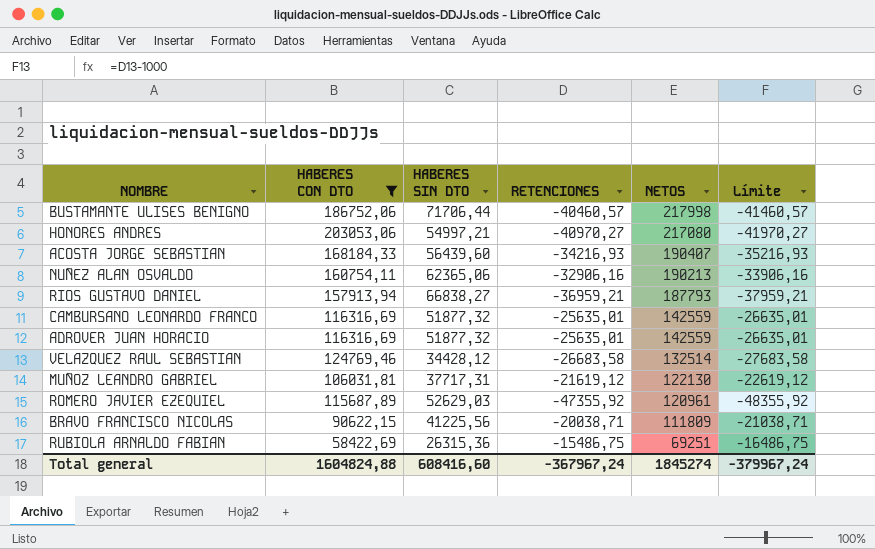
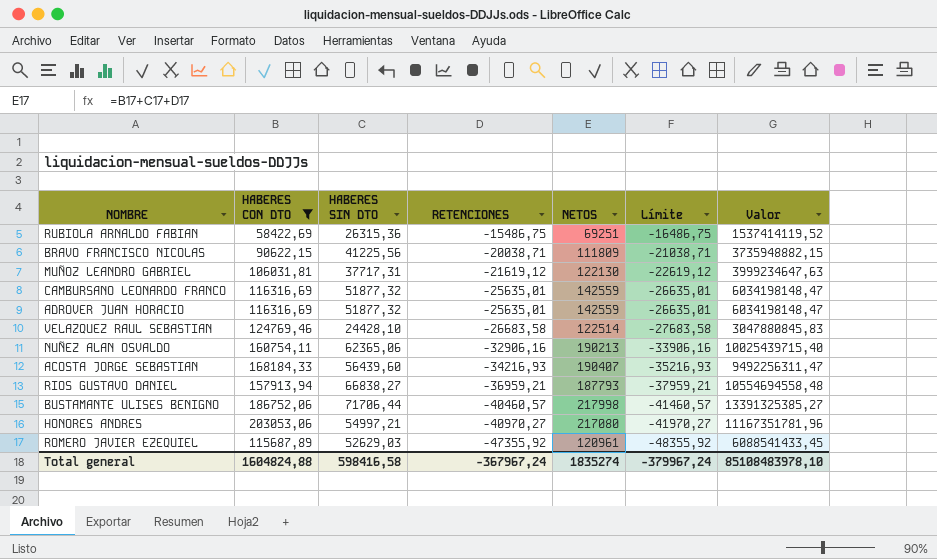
row order: NETOS descending -> RETENCIONES descending
column Valor | formula: none -> [HABERES CON DTO] * [HABERES SIN DTO]
VELAZQUEZ RAUL SEBASTIAN | HABERES SIN DTO: 34428,12 -> 24428,10
VELAZQUEZ RAUL SEBASTIAN | NETOS: 132514 -> 122514
Total general | HABERES SIN DTO: 608416,60 -> 598416,58
Total general | NETOS: 1845274 -> 1835274

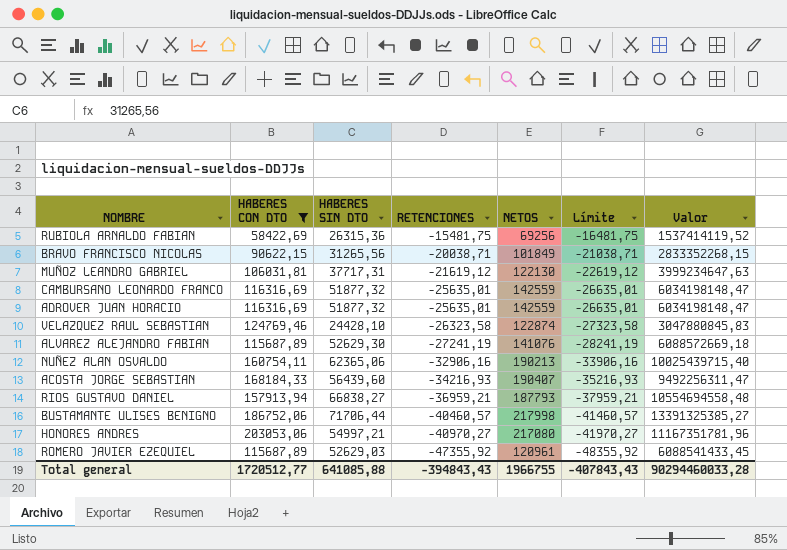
RUBIOLA ARNALDO FABIAN | RETENCIONES: -15486,75 -> -15481,75
RUBIOLA ARNALDO FABIAN | NETOS: 69251 -> 69256
RUBIOLA ARNALDO FABIAN | Límite: -16486,75 -> -16481,75
BRAVO FRANCISCO NICOLAS | HABERES SIN DTO: 41225,56 -> 31265,56
BRAVO FRANCISCO NICOLAS | NETOS: 111809 -> 101849
BRAVO FRANCISCO NICOLAS | Valor: 3735948882,15 -> 2833352268,15
VELAZQUEZ RAUL SEBASTIAN | RETENCIONES: -26683,58 -> -26323,58
VELAZQUEZ RAUL SEBASTIAN | NETOS: 122514 -> 122874
VELAZQUEZ RAUL SEBASTIAN | Límite: -27683,58 -> -27323,58
row ALVAREZ ALEJANDRO FABIAN: none -> 115687,89 | 52629,30 | -27241,19 | 141076 | -28241,19 | 6088572669,18
Total general | HABERES CON DTO: 1604824,88 -> 1720512,77
Total general | HABERES SIN DTO: 598416,58 -> 641085,88
Total general | RETENCIONES: -367967,24 -> -394843,43
Total general | NETOS: 1835274 -> 1966755
Total general | Límite: -379967,24 -> -407843,43
Total general | Valor: 85108483978,10 -> 90294460033,28

